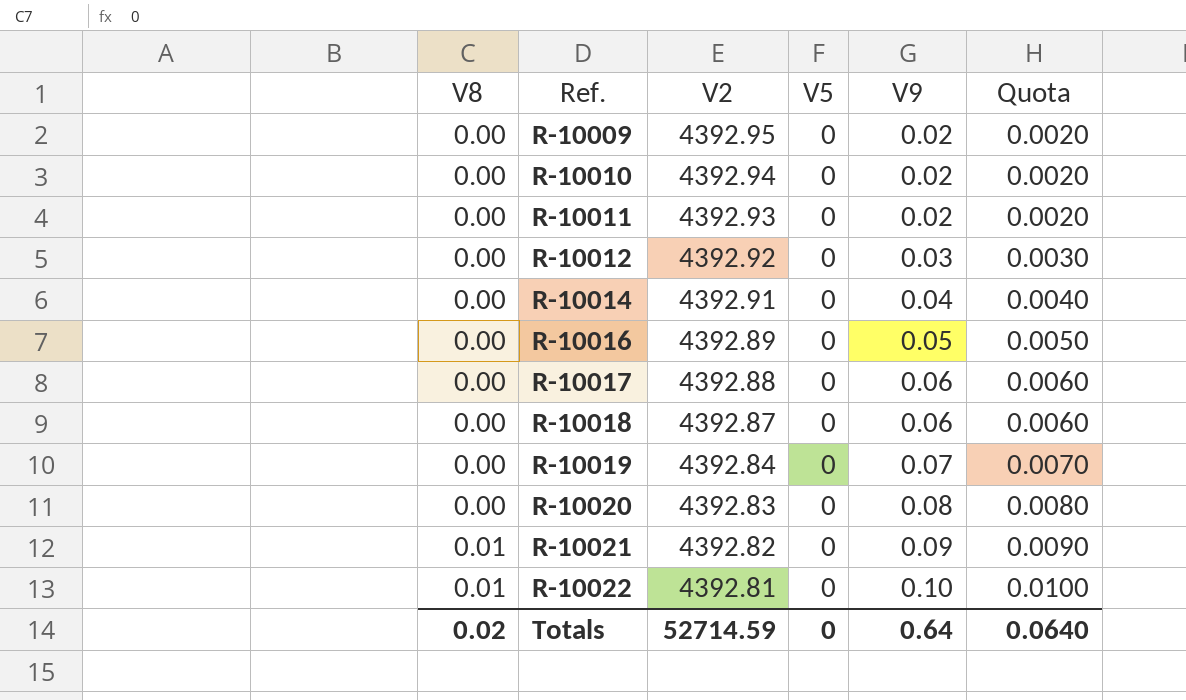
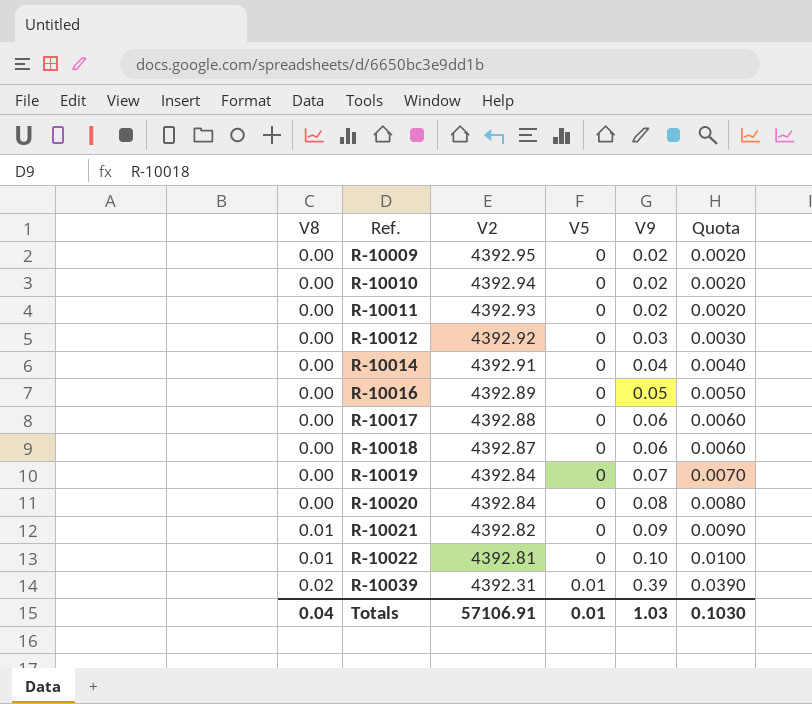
R-10020 | V2: 4392.83 -> 4392.84
row R-10039: none -> 0.02 | 4392.31 | 0.01 | 0.39 | 0.0390
Totals | V8: 0.02 -> 0.04
Totals | V2: 52714.59 -> 57106.91
Totals | V5: 0 -> 0.01
Totals | V9: 0.64 -> 1.03
Totals | Quota: 0.0640 -> 0.1030

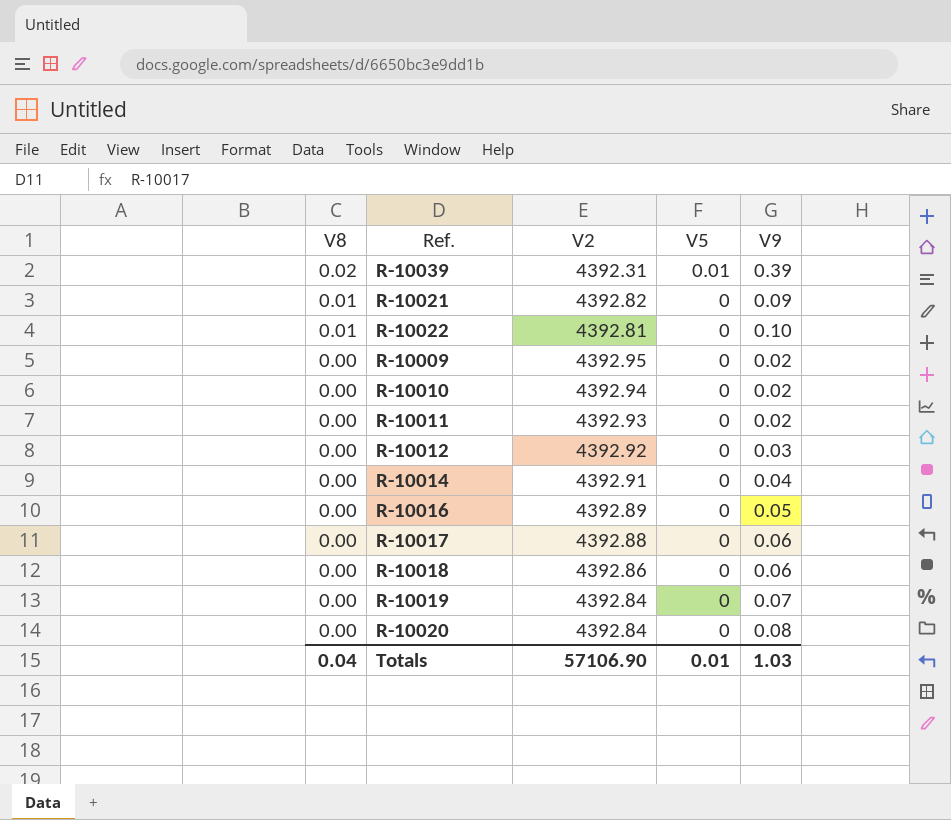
row order: V8 ascending -> V8 descending
column Quota | formula: [V9] * 0.1 -> none
R-10018 | V2: 4392.87 -> 4392.86
Totals | V2: 57106.91 -> 57106.90

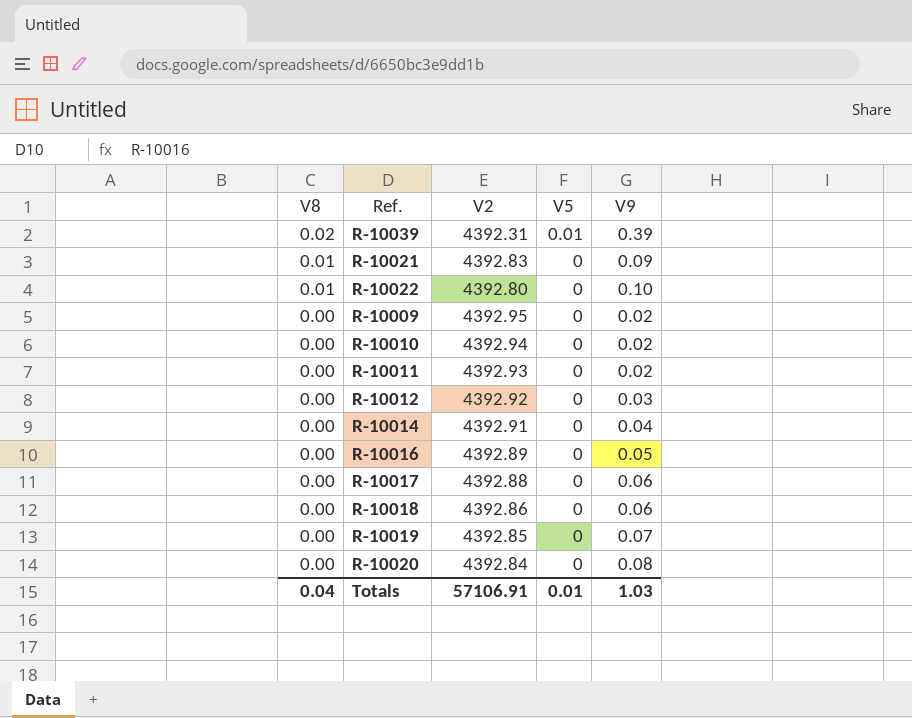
R-10021 | V2: 4392.82 -> 4392.83
R-10022 | V2: 4392.81 -> 4392.80
R-10019 | V2: 4392.84 -> 4392.85
Totals | V2: 57106.90 -> 57106.91

